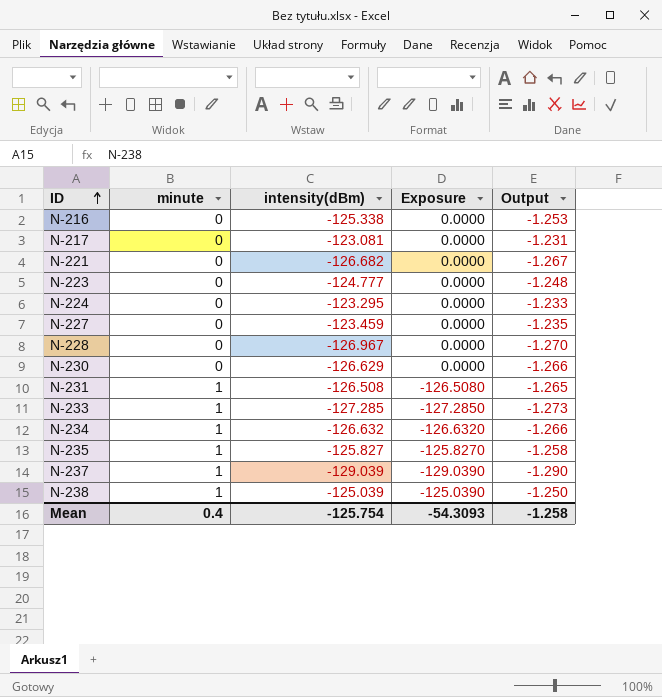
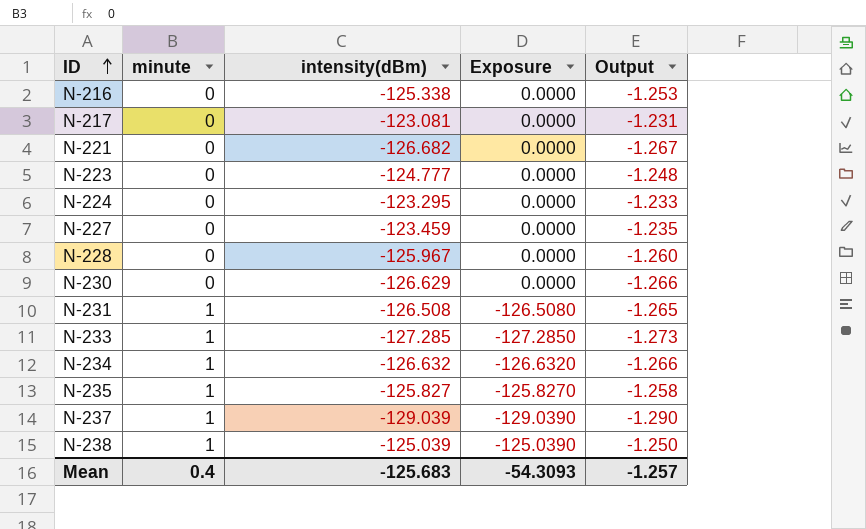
N-228 | intensity(dBm): -126.967 -> -125.967
N-228 | Output: -1.270 -> -1.260
Mean | intensity(dBm): -125.754 -> -125.683
Mean | Output: -1.258 -> -1.257

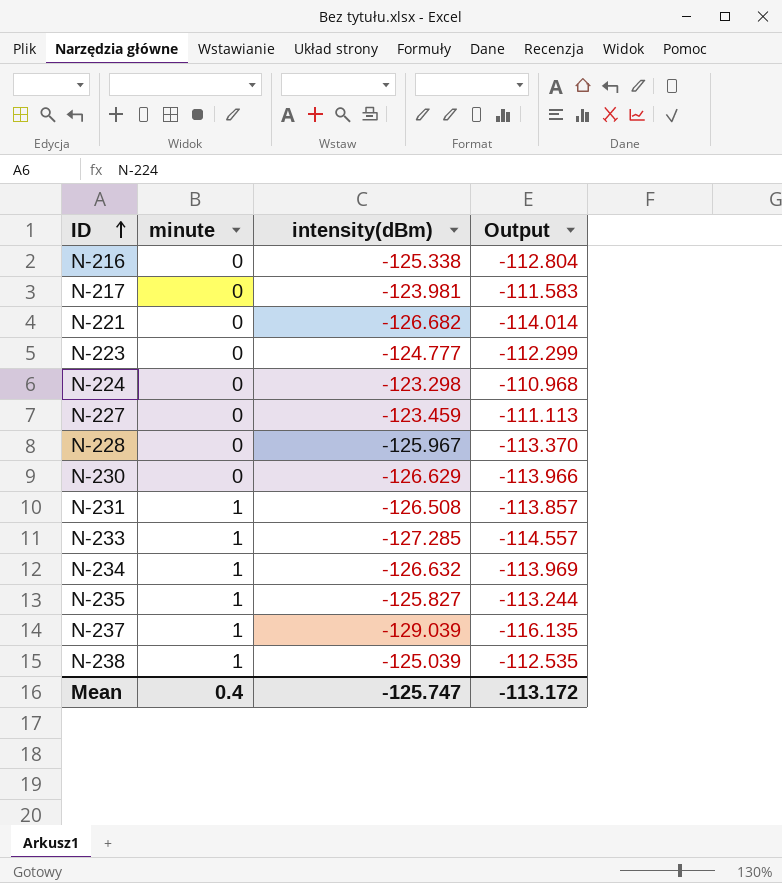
column Exposure | formula: [minute] * [intensity(dBm)] -> none
column Output | formula: [intensity(dBm)] * 0.01 -> [intensity(dBm)] * 0.9
N-217 | intensity(dBm): -123.081 -> -123.981
N-224 | intensity(dBm): -123.295 -> -123.298
Mean | intensity(dBm): -125.683 -> -125.747
Mean | Output: -1.257 -> -113.172

